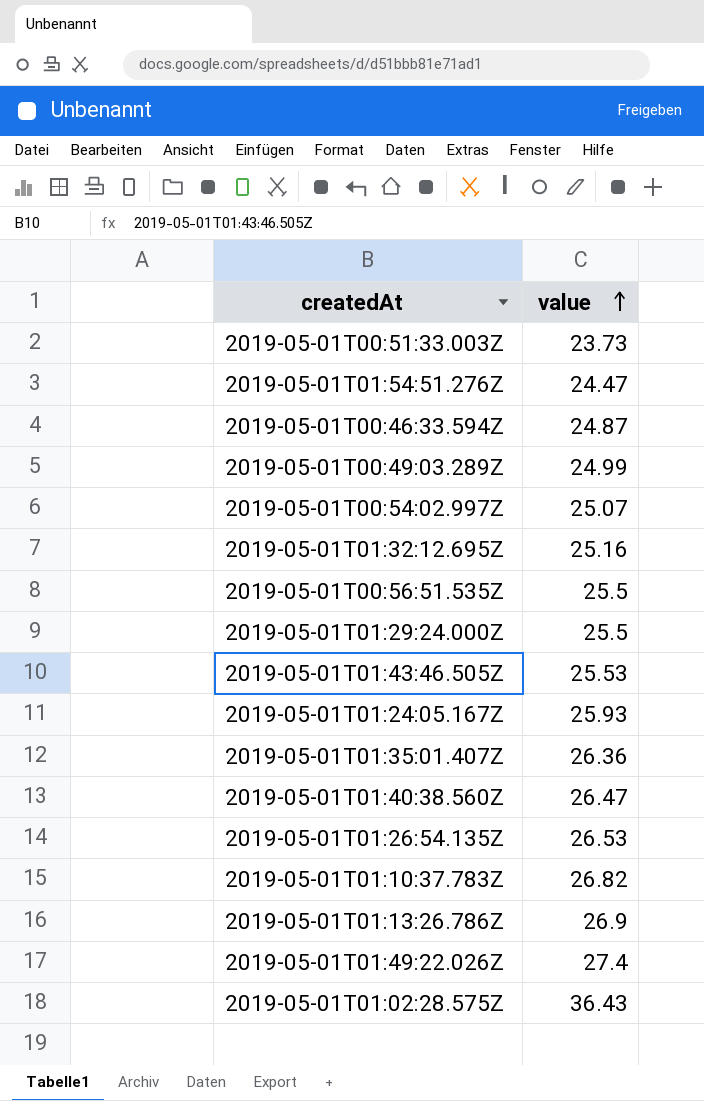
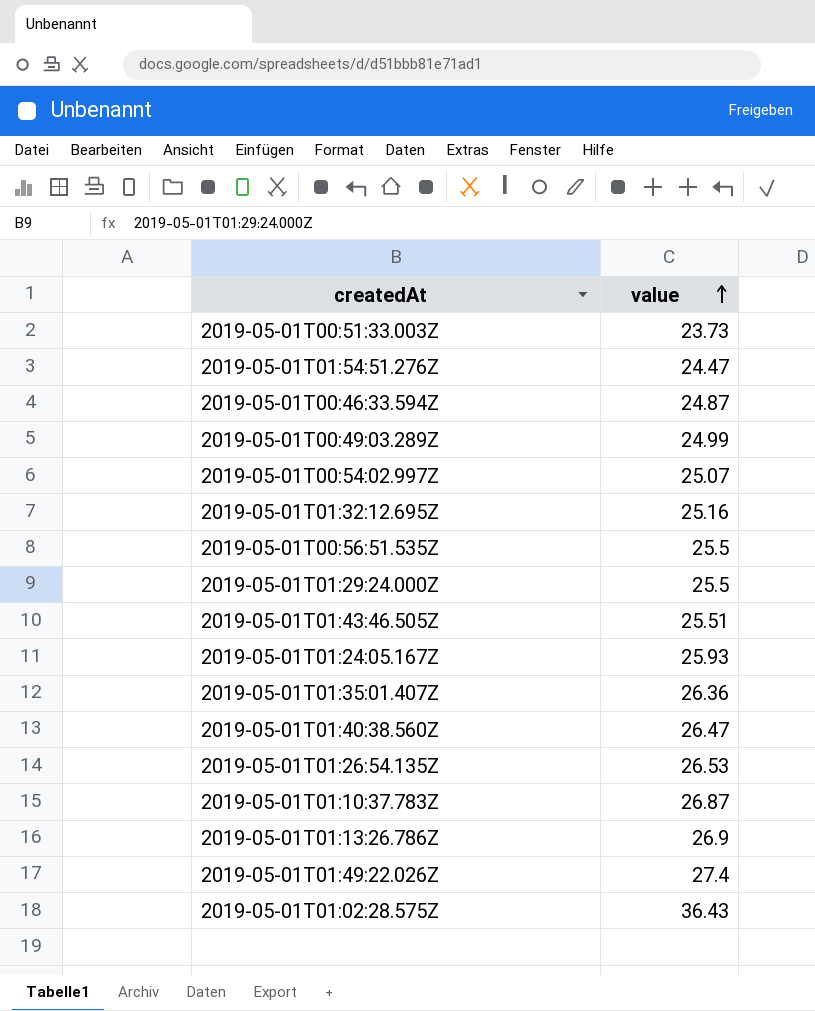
2019-05-01T01:43:46.505Z | value: 25.53 -> 25.51
2019-05-01T01:10:37.783Z | value: 26.82 -> 26.87

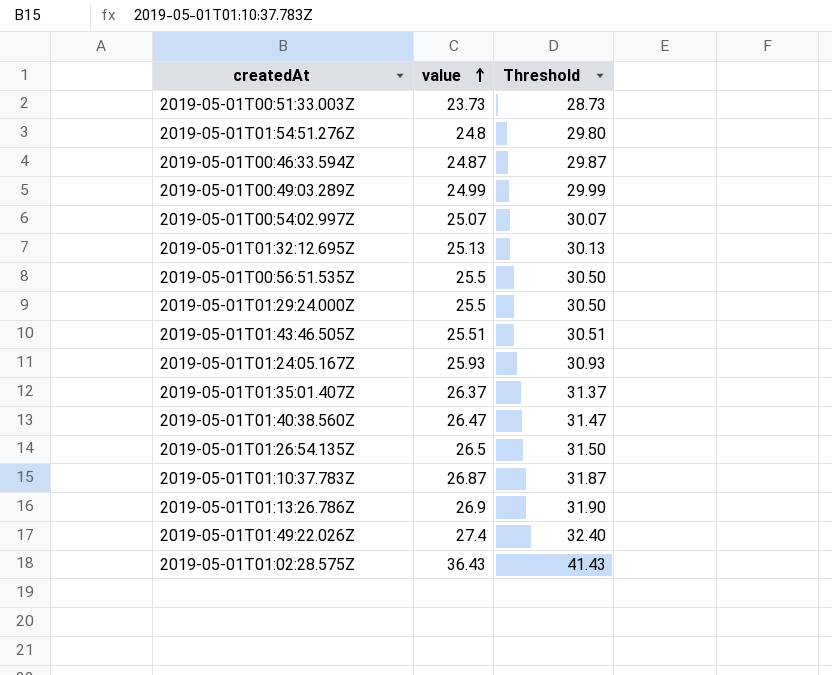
column Threshold | formula: none -> [value] + 5
2019-05-01T01:54:51.276Z | value: 24.47 -> 24.8
2019-05-01T01:32:12.695Z | value: 25.16 -> 25.13
2019-05-01T01:35:01.407Z | value: 26.36 -> 26.37
2019-05-01T01:26:54.135Z | value: 26.53 -> 26.5

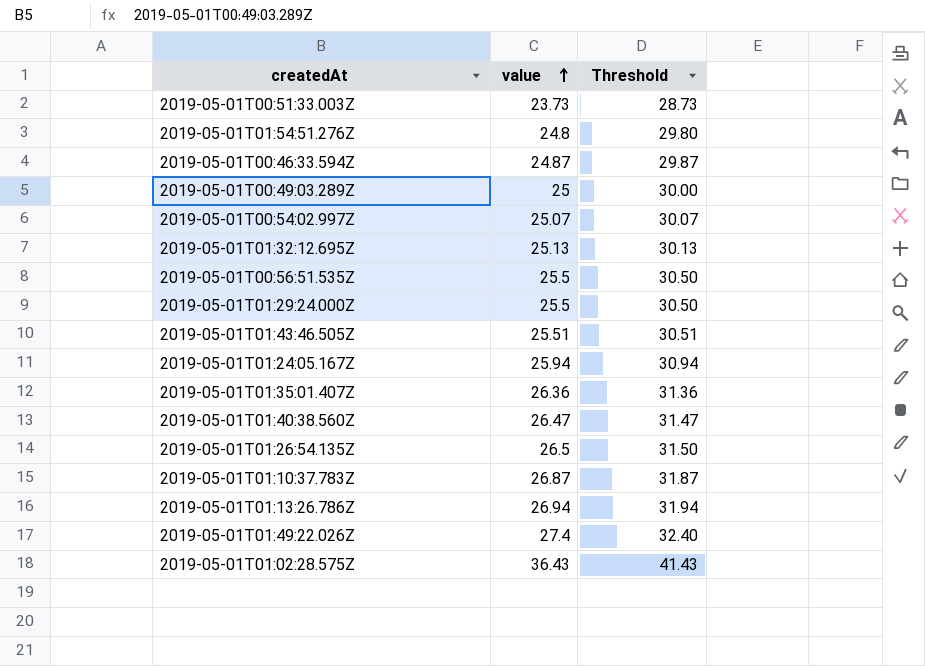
2019-05-01T00:49:03.289Z | value: 24.99 -> 25
2019-05-01T00:49:03.289Z | Threshold: 29.99 -> 30.00
2019-05-01T01:24:05.167Z | value: 25.93 -> 25.94
2019-05-01T01:24:05.167Z | Threshold: 30.93 -> 30.94
2019-05-01T01:35:01.407Z | value: 26.37 -> 26.36
2019-05-01T01:35:01.407Z | Threshold: 31.37 -> 31.36
2019-05-01T01:13:26.786Z | value: 26.9 -> 26.94
2019-05-01T01:13:26.786Z | Threshold: 31.90 -> 31.94

